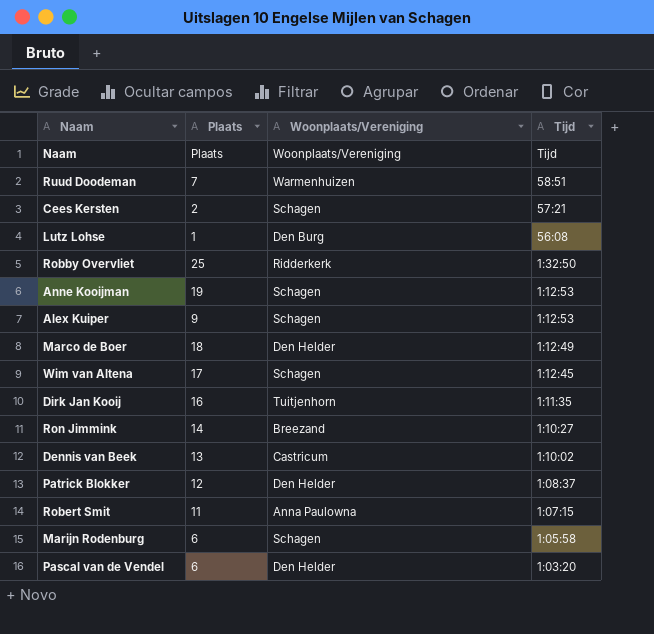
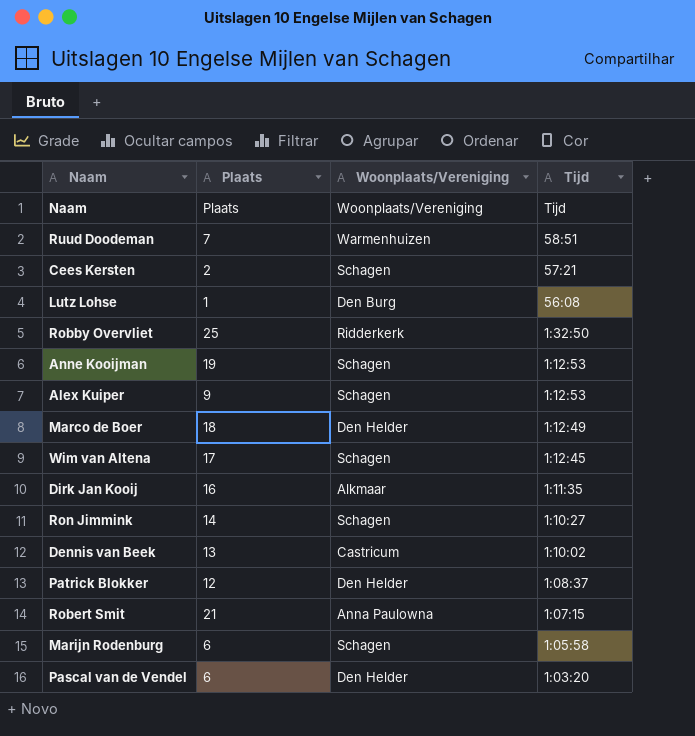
Dirk Jan Kooij | Woonplaats/Vereniging: Tuitjenhorn -> Alkmaar
Ron Jimmink | Woonplaats/Vereniging: Breezand -> Schagen
Robert Smit | Plaats: 11 -> 21

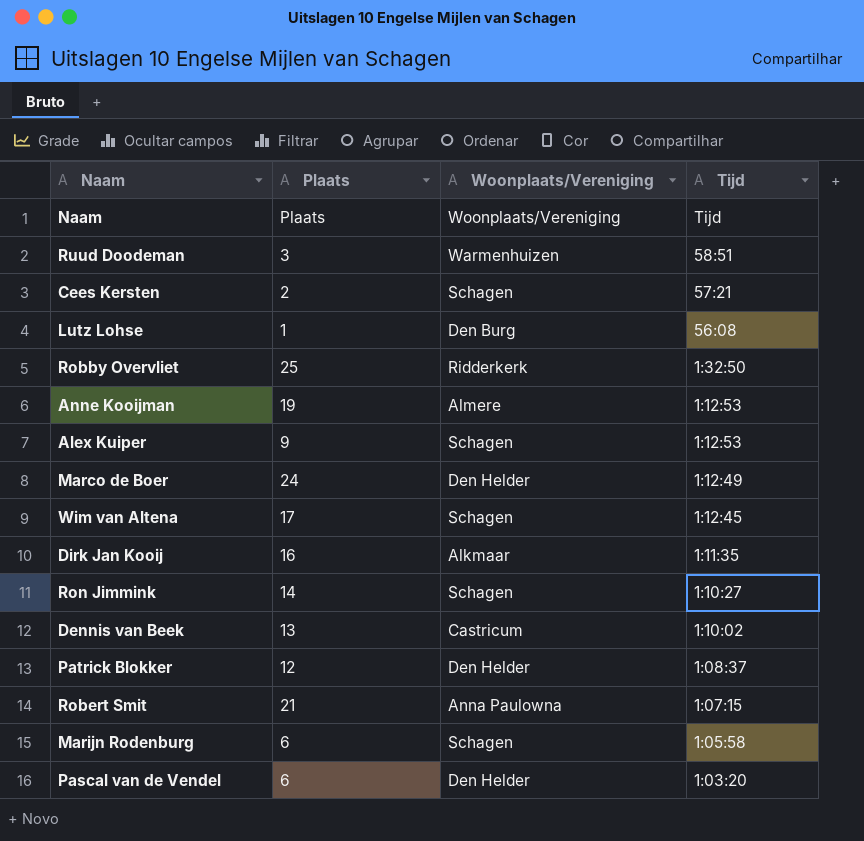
Ruud Doodeman | Plaats: 7 -> 3
Anne Kooijman | Woonplaats/Vereniging: Schagen -> Almere
Marco de Boer | Plaats: 18 -> 24

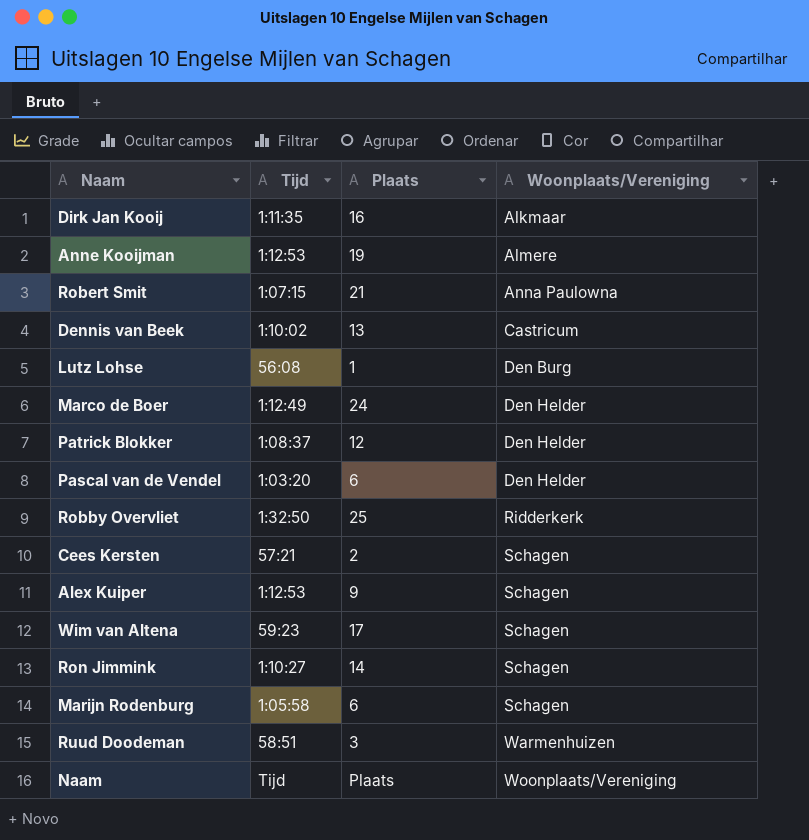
row order: Tijd descending -> Woonplaats/Vereniging ascending
column Tijd | position: 4 -> 2
Wim van Altena | Tijd: 1:12:45 -> 59:23

